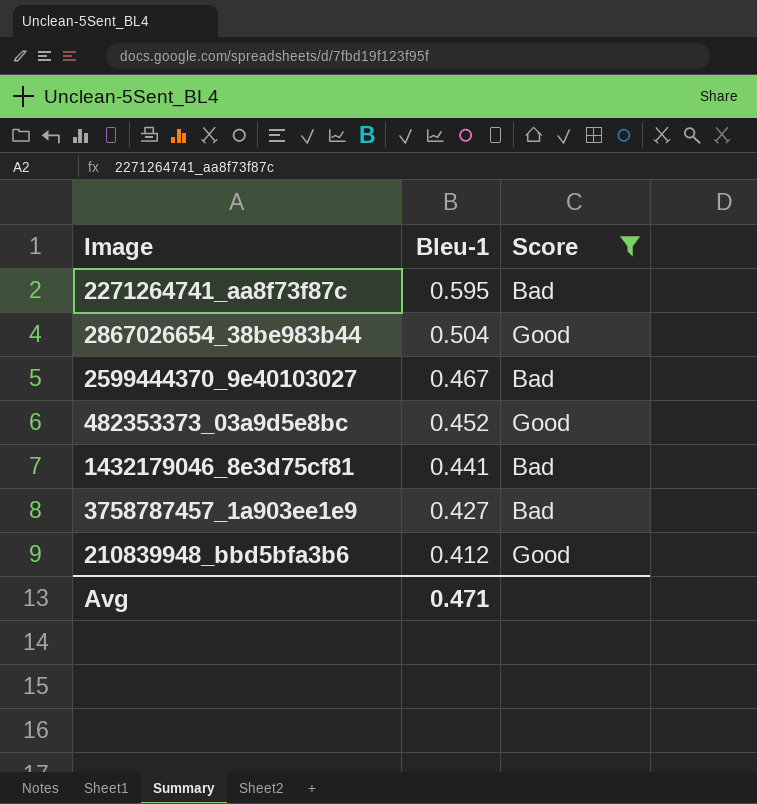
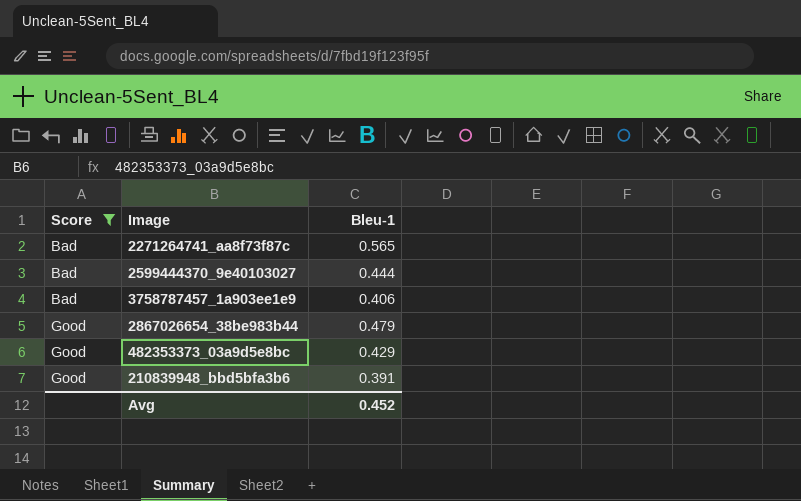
row order: Bleu-1 descending -> Score ascending
column Score | position: 3 -> 1
row 1432179046_8e3d75cf81: 0.441 | Bad -> none
2271264741_aa8f73f87c | Bleu-1: 0.595 -> 0.565
2599444370_9e40103027 | Bleu-1: 0.467 -> 0.444
3758787457_1a903ee1e9 | Bleu-1: 0.427 -> 0.406
2867026654_38be983b44 | Bleu-1: 0.504 -> 0.479
482353373_03a9d5e8bc | Bleu-1: 0.452 -> 0.429
210839948_bbd5bfa3b6 | Bleu-1: 0.412 -> 0.391
Avg | Bleu-1: 0.471 -> 0.452

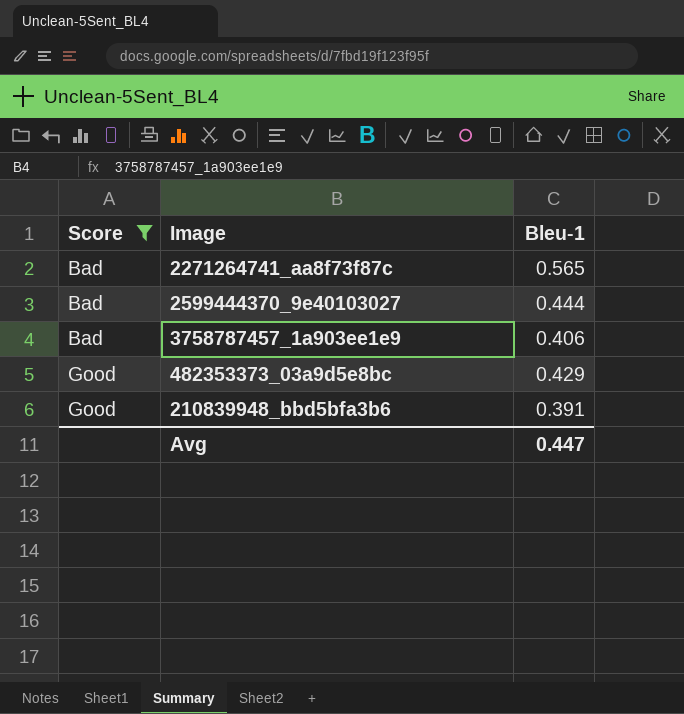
row 2867026654_38be983b44: Good | 0.479 -> none
Avg | Bleu-1: 0.452 -> 0.447

